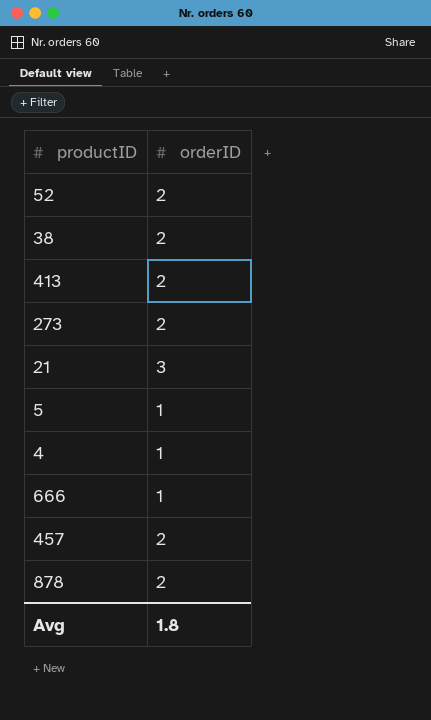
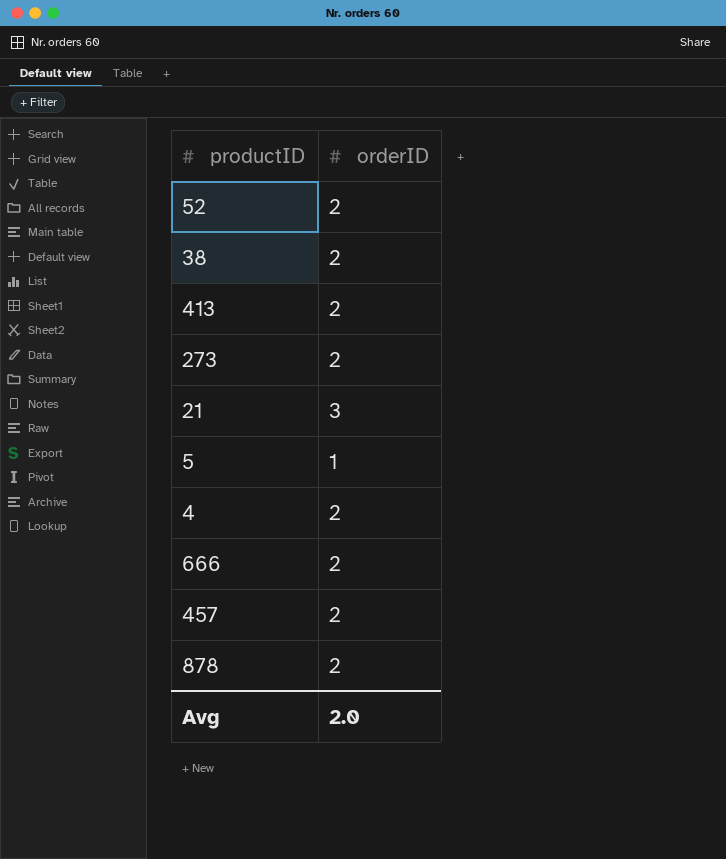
4 | orderID: 1 -> 2
666 | orderID: 1 -> 2
Avg | orderID: 1.8 -> 2.0

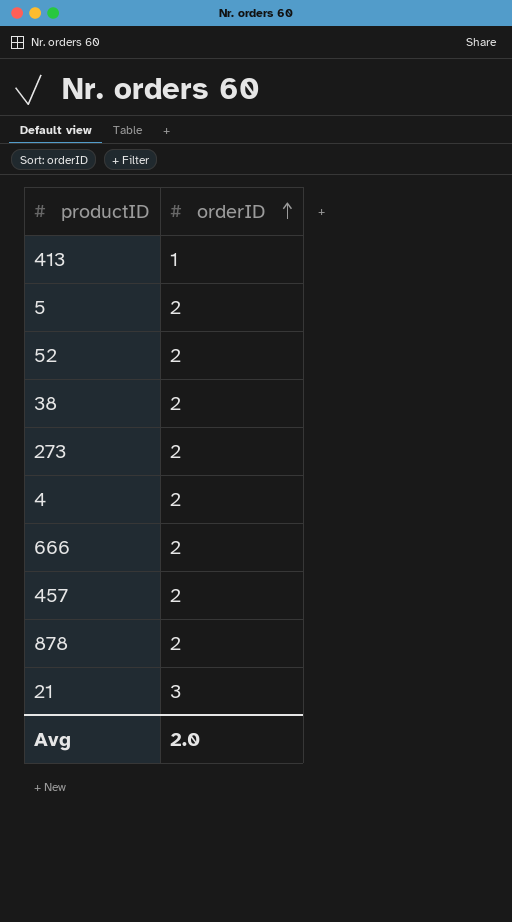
row order: none -> orderID ascending
413 | orderID: 2 -> 1
5 | orderID: 1 -> 2

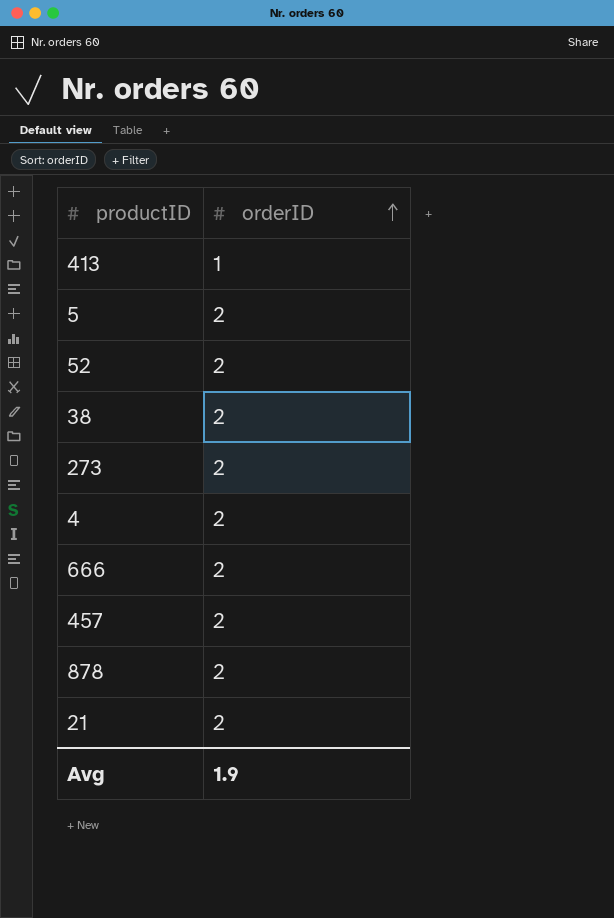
21 | orderID: 3 -> 2
Avg | orderID: 2.0 -> 1.9

